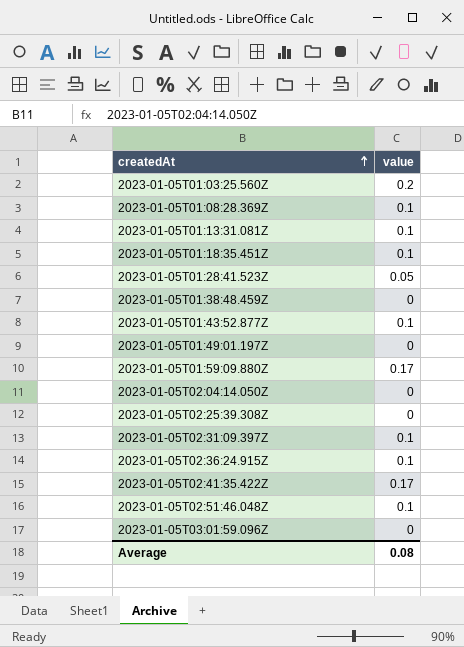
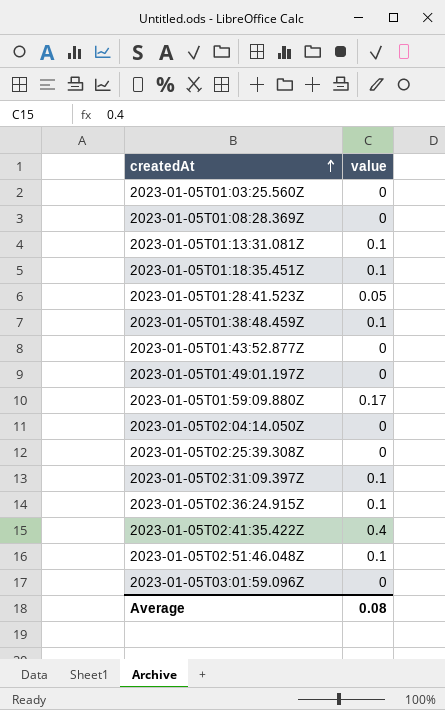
2023-01-05T01:03:25.560Z | value: 0.2 -> 0
2023-01-05T01:08:28.369Z | value: 0.1 -> 0
2023-01-05T01:38:48.459Z | value: 0 -> 0.1
2023-01-05T01:43:52.877Z | value: 0.1 -> 0
2023-01-05T02:41:35.422Z | value: 0.17 -> 0.4

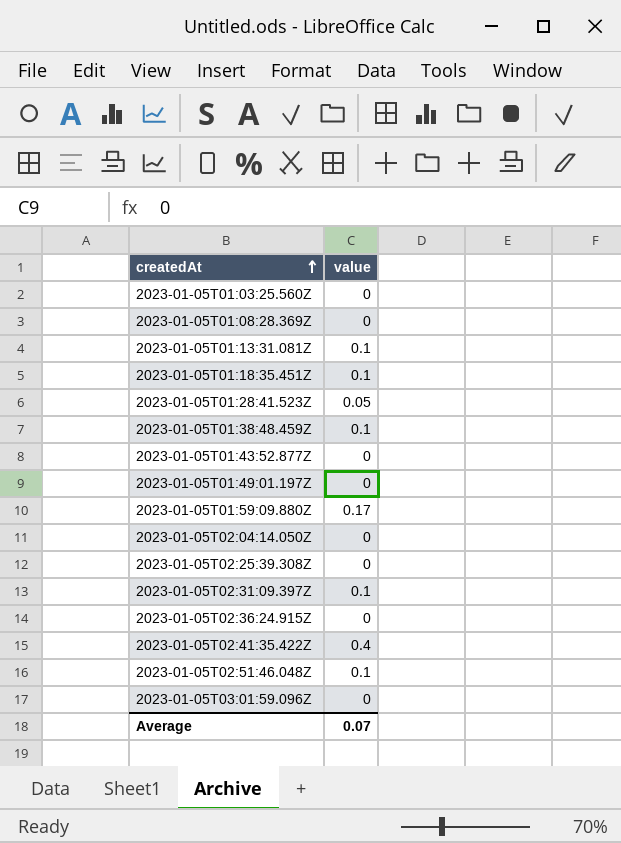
2023-01-05T02:36:24.915Z | value: 0.1 -> 0
Average | value: 0.08 -> 0.07

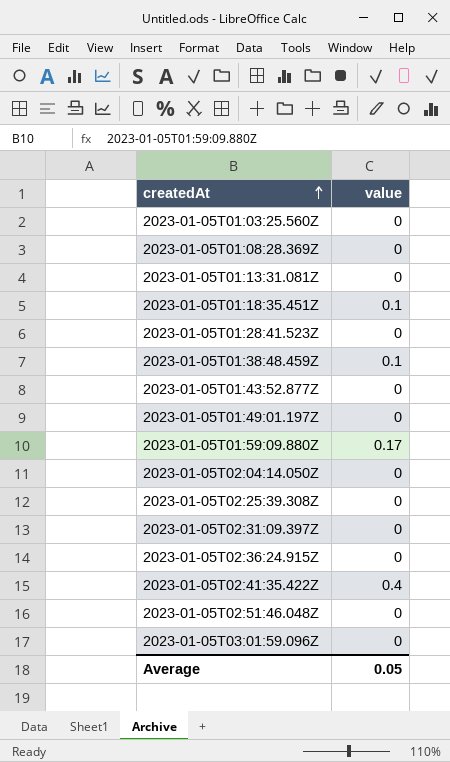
2023-01-05T01:13:31.081Z | value: 0.1 -> 0
2023-01-05T01:28:41.523Z | value: 0.05 -> 0
2023-01-05T02:31:09.397Z | value: 0.1 -> 0
2023-01-05T02:51:46.048Z | value: 0.1 -> 0
Average | value: 0.07 -> 0.05

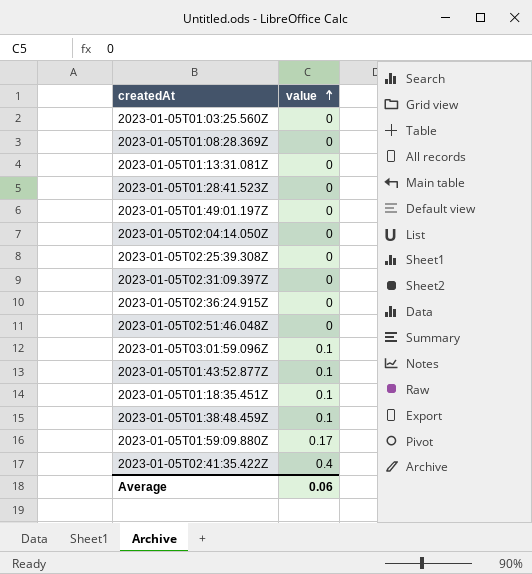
row order: createdAt ascending -> value ascending
2023-01-05T03:01:59.096Z | value: 0 -> 0.1
2023-01-05T01:43:52.877Z | value: 0 -> 0.1
Average | value: 0.05 -> 0.06

